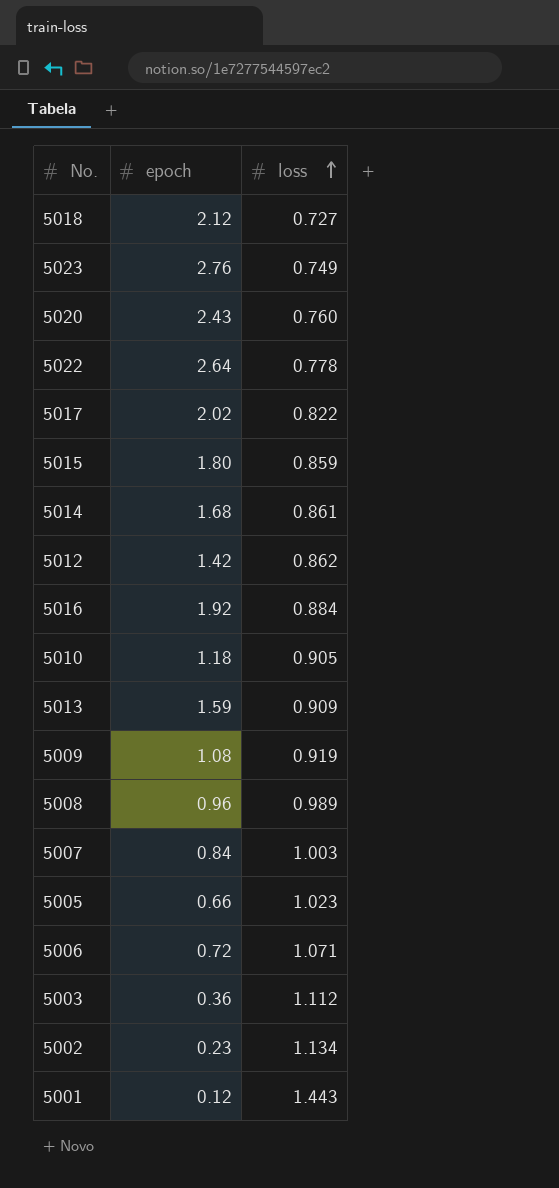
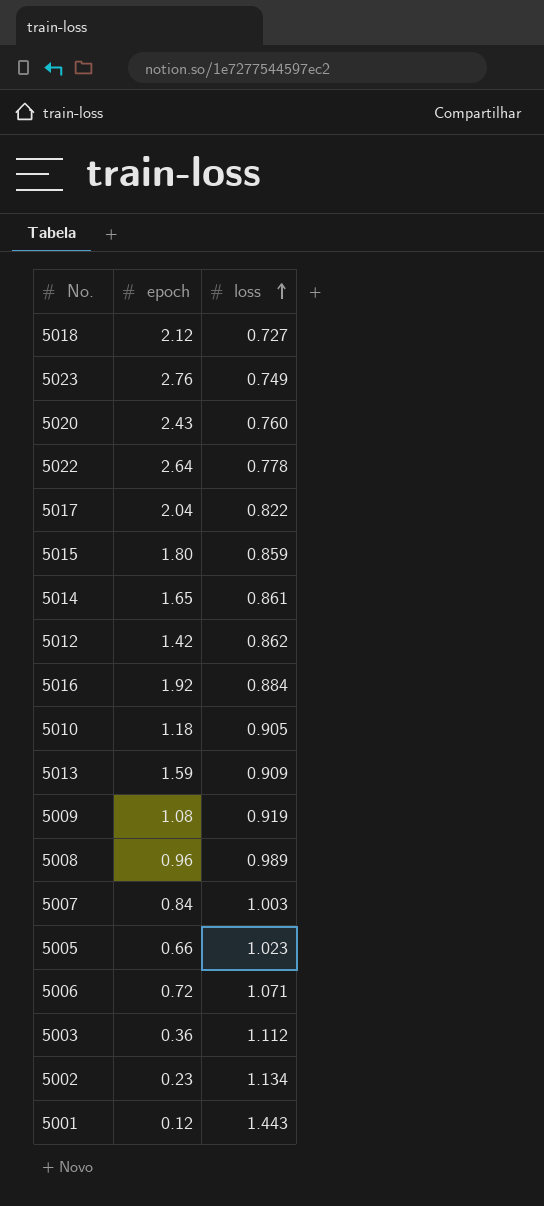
5017 | epoch: 2.02 -> 2.04
5014 | epoch: 1.68 -> 1.65

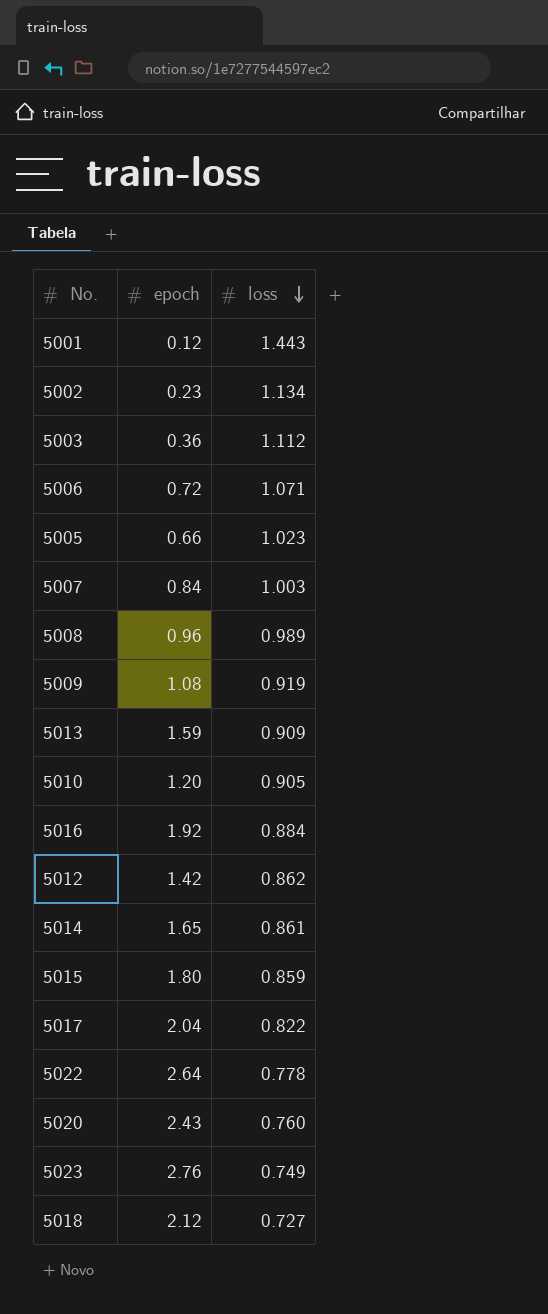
row order: loss ascending -> loss descending
5010 | epoch: 1.18 -> 1.20

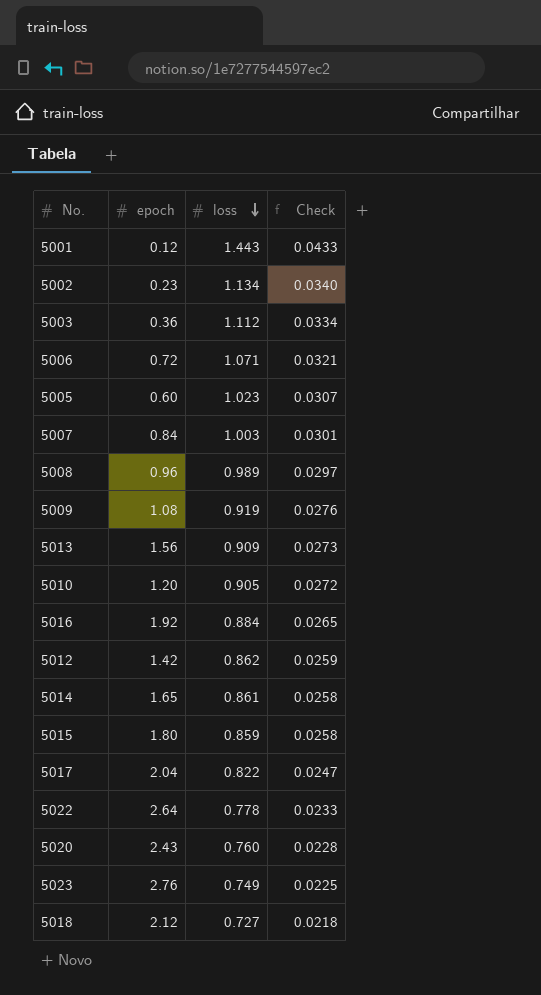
column Check | formula: none -> [loss] * 0.03
5005 | epoch: 0.66 -> 0.60
5013 | epoch: 1.59 -> 1.56

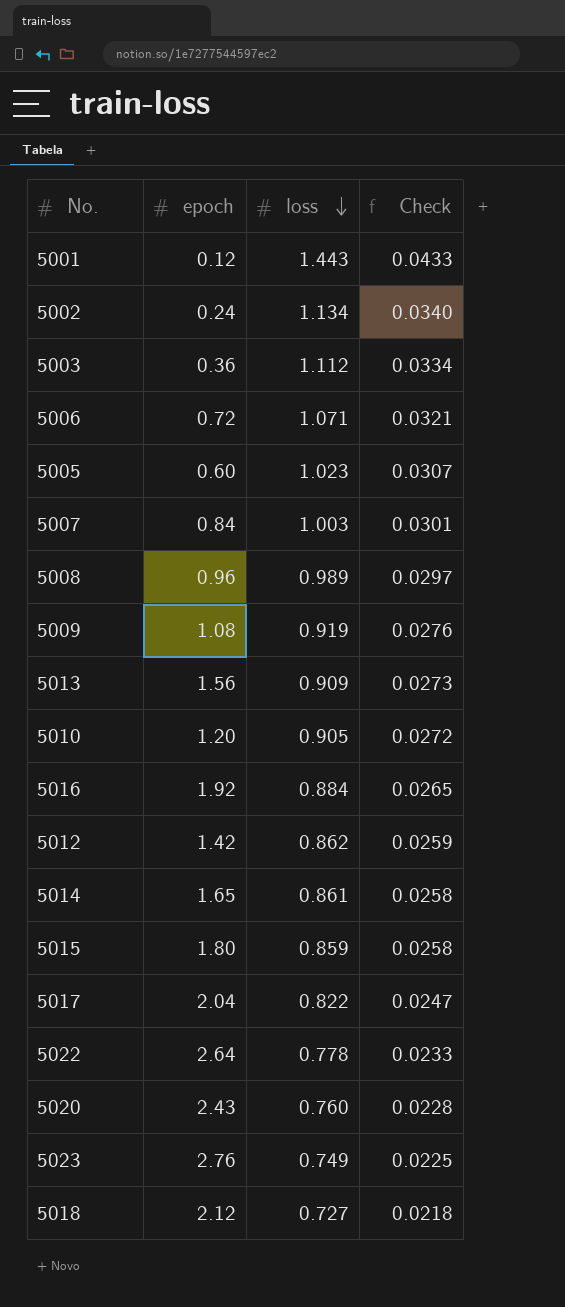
5002 | epoch: 0.23 -> 0.24

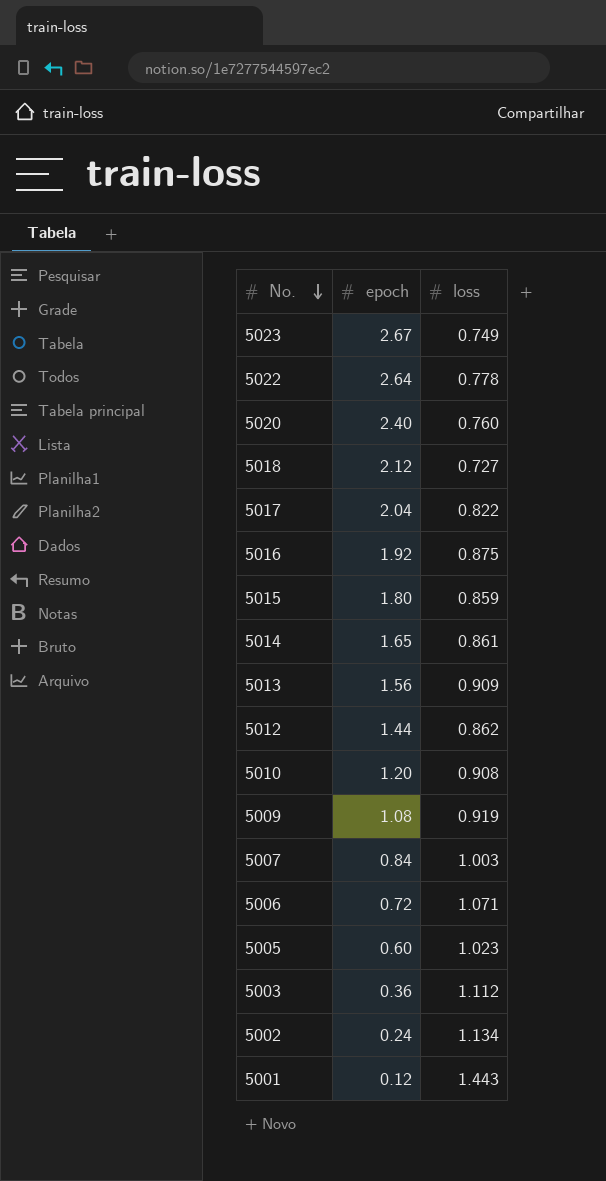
row order: loss descending -> No. descending
column Check | formula: [loss] * 0.03 -> none
row 5008: 0.96 | 0.989 | 0.0297 -> none
5023 | epoch: 2.76 -> 2.67
5020 | epoch: 2.43 -> 2.40
5016 | loss: 0.884 -> 0.875
5012 | epoch: 1.42 -> 1.44
5010 | loss: 0.905 -> 0.908

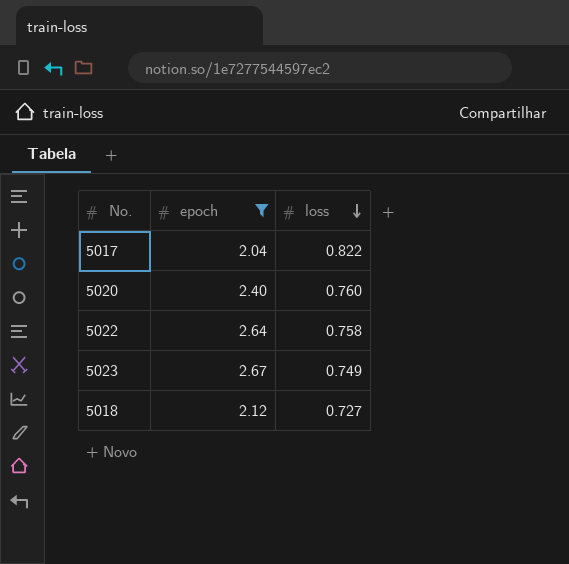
filter: none -> epoch >= 2.04
row order: No. descending -> loss descending
5022 | loss: 0.778 -> 0.758

